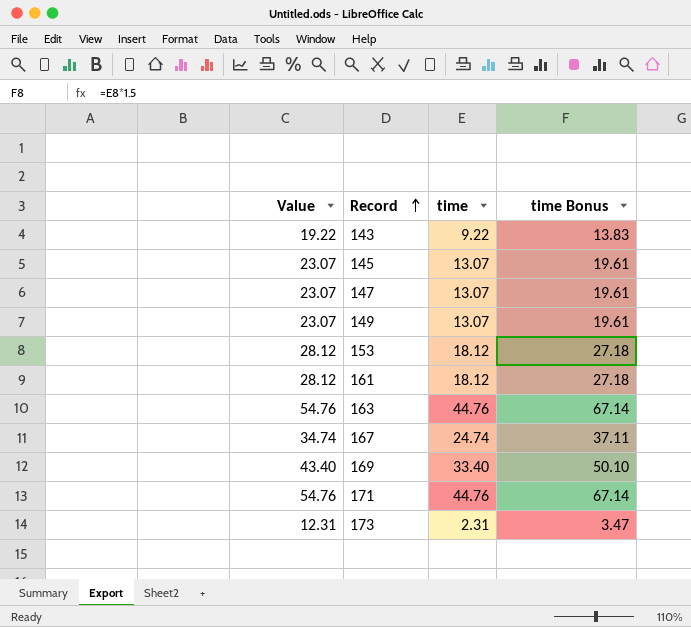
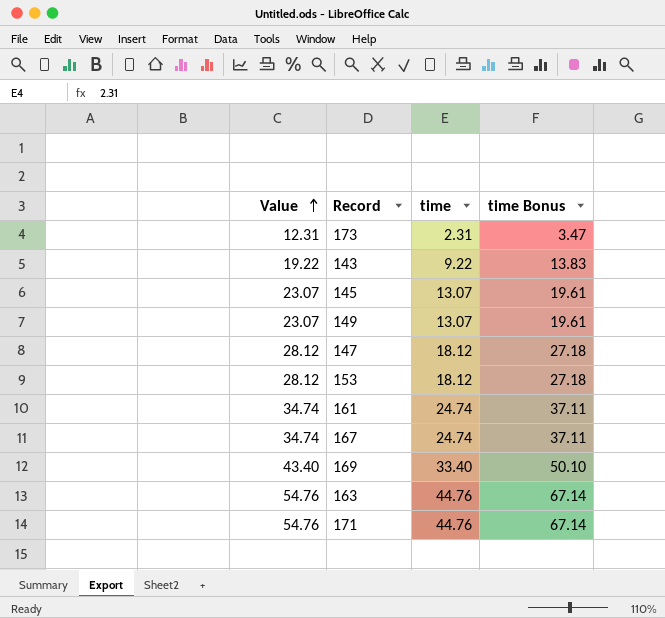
row order: Record ascending -> Value ascending
147 | Value: 23.07 -> 28.12
147 | time: 13.07 -> 18.12
147 | time Bonus: 19.61 -> 27.18
161 | Value: 28.12 -> 34.74
161 | time: 18.12 -> 24.74
161 | time Bonus: 27.18 -> 37.11

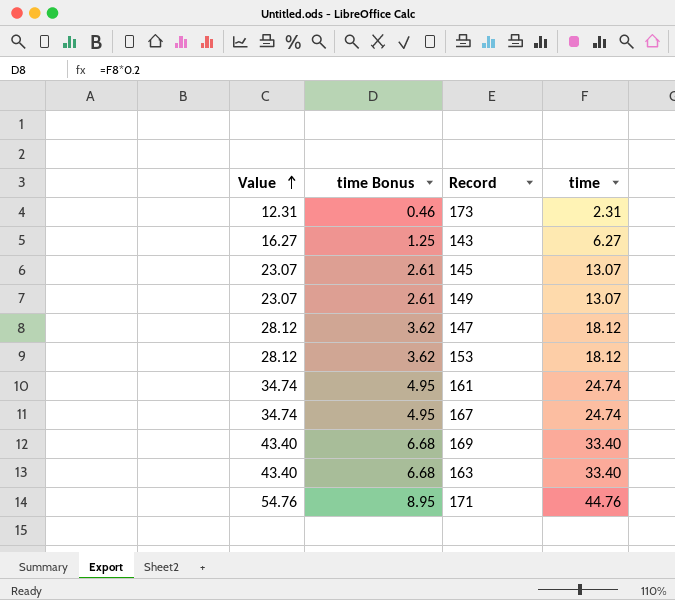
column time Bonus | formula: [time] * 1.5 -> [time] * 0.2
column time Bonus | position: 4 -> 2
143 | Value: 19.22 -> 16.27
143 | time: 9.22 -> 6.27
163 | Value: 54.76 -> 43.40
163 | time: 44.76 -> 33.40

